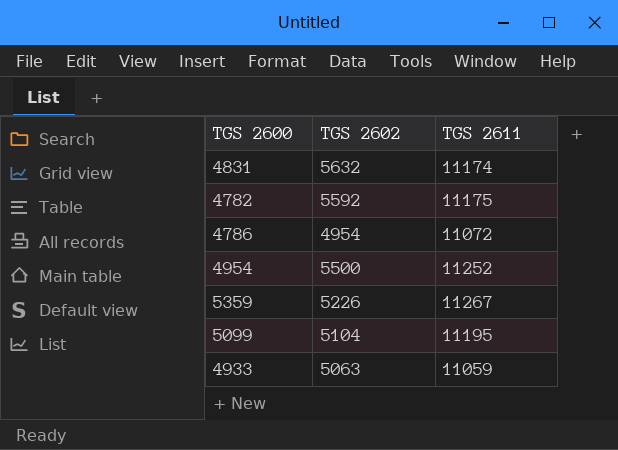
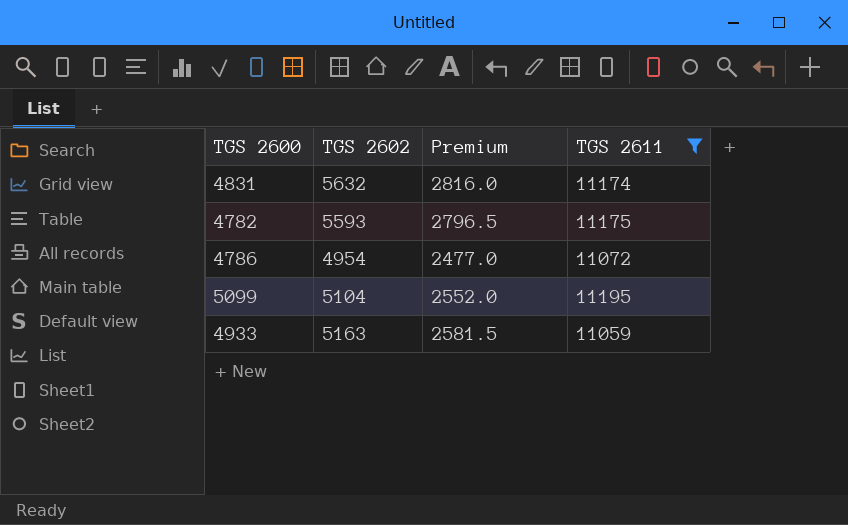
filter: none -> TGS 2611 <= 11195
column Premium | formula: none -> [TGS 2602] * 0.5
4782 | TGS 2602: 5592 -> 5593
4933 | TGS 2602: 5063 -> 5163

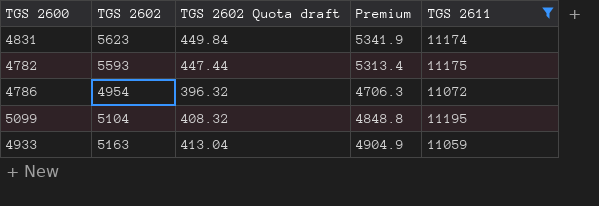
column TGS 2602 Quota draft | formula: none -> [TGS 2602] * 0.08
column Premium | formula: [TGS 2602] * 0.5 -> [TGS 2602] * 0.95
4831 | TGS 2602: 5632 -> 5623

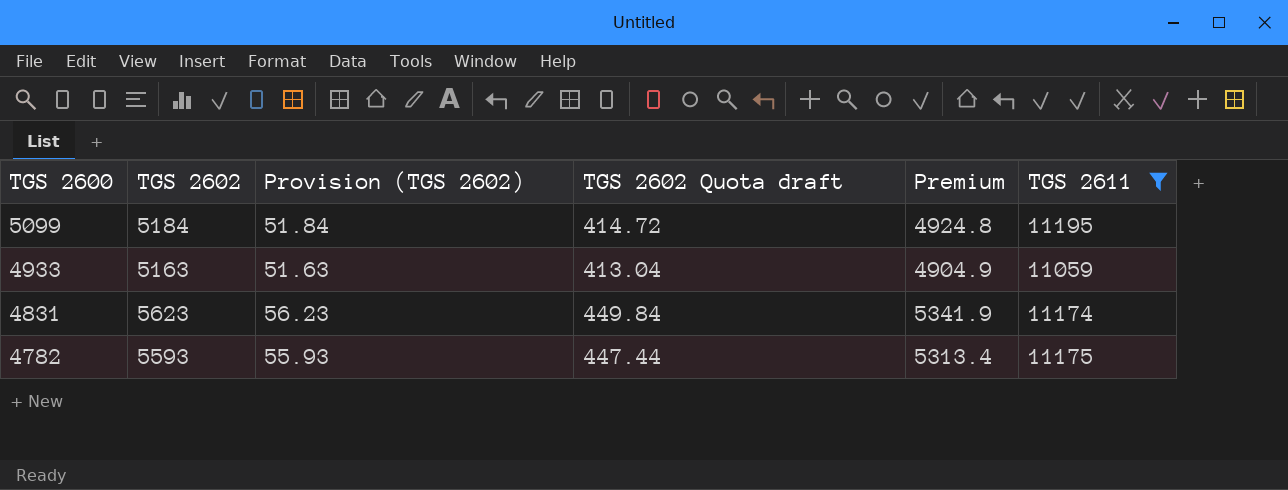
row order: none -> TGS 2600 descending
column Provision (TGS 2602) | formula: none -> [TGS 2602] * 0.01
row 4786: 4954 | 396.32 | 4706.3 | 11072 -> none
5099 | TGS 2602: 5104 -> 5184
5099 | TGS 2602 Quota draft: 408.32 -> 414.72
5099 | Premium: 4848.8 -> 4924.8

